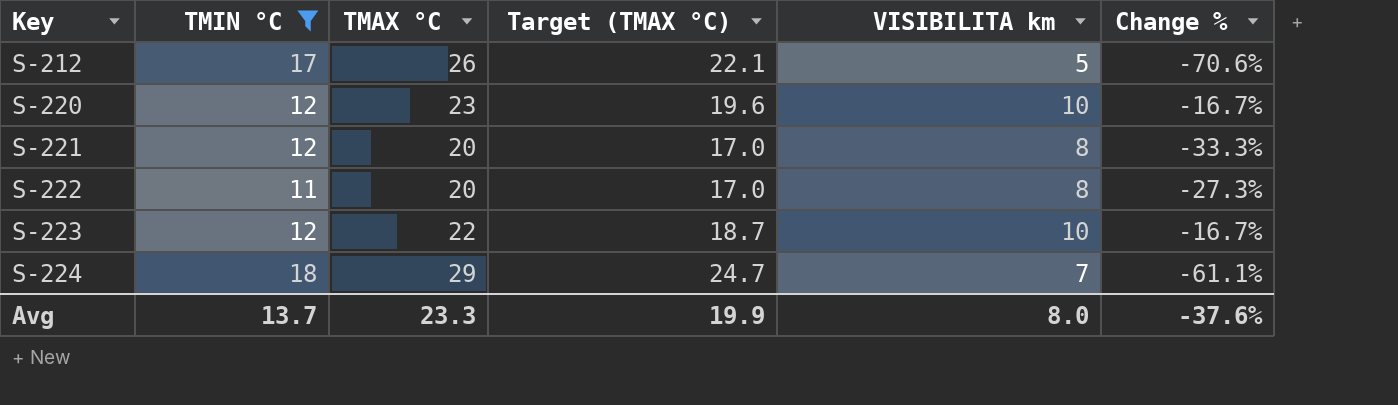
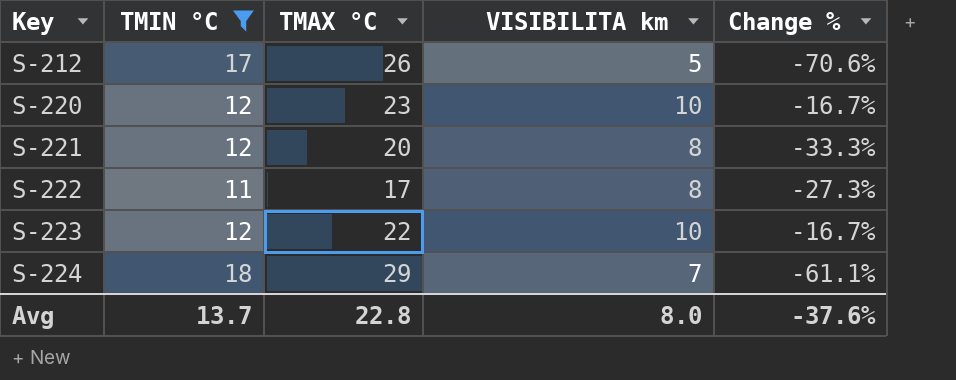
column Target (TMAX °C) | formula: [TMAX °C] * 0.85 -> none
S-222 | TMAX °C: 20 -> 17
Avg | TMAX °C: 23.3 -> 22.8

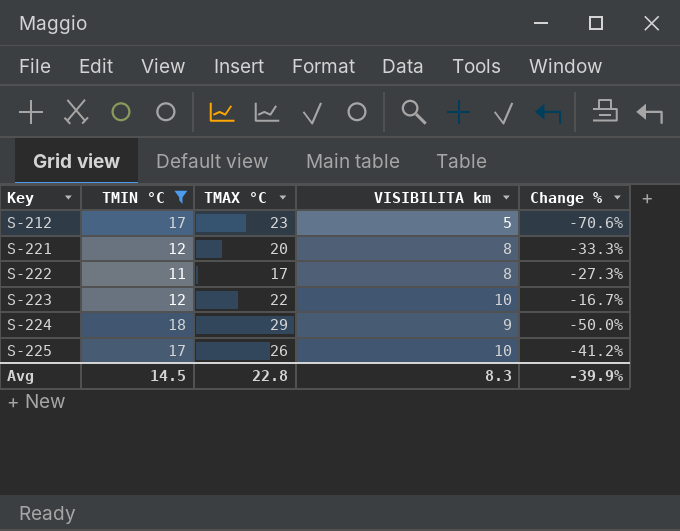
row S-220: 12 | 23 | 10 | -16.7% -> none
S-212 | TMAX °C: 26 -> 23
S-224 | VISIBILITA km: 7 -> 9
S-224 | Change %: -61.1% -> -50.0%
row S-225: none -> 17 | 26 | 10 | -41.2%
Avg | TMIN °C: 13.7 -> 14.5
Avg | VISIBILITA km: 8.0 -> 8.3
Avg | Change %: -37.6% -> -39.9%

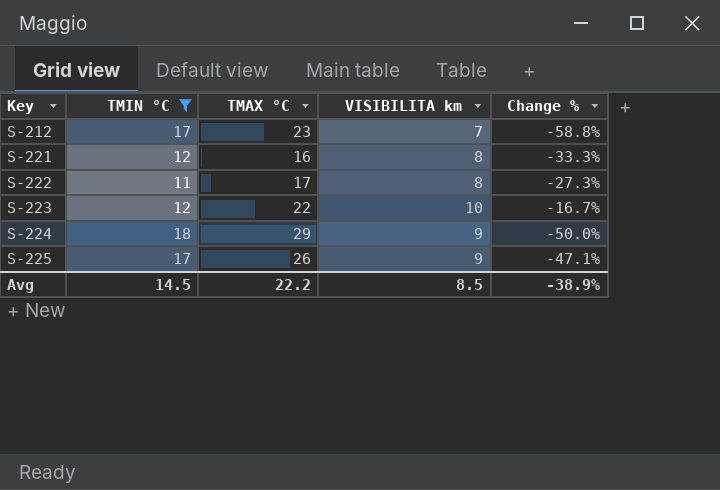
S-212 | VISIBILITA km: 5 -> 7
S-212 | Change %: -70.6% -> -58.8%
S-221 | TMAX °C: 20 -> 16
S-225 | VISIBILITA km: 10 -> 9
S-225 | Change %: -41.2% -> -47.1%
Avg | TMAX °C: 22.8 -> 22.2
Avg | VISIBILITA km: 8.3 -> 8.5
Avg | Change %: -39.9% -> -38.9%

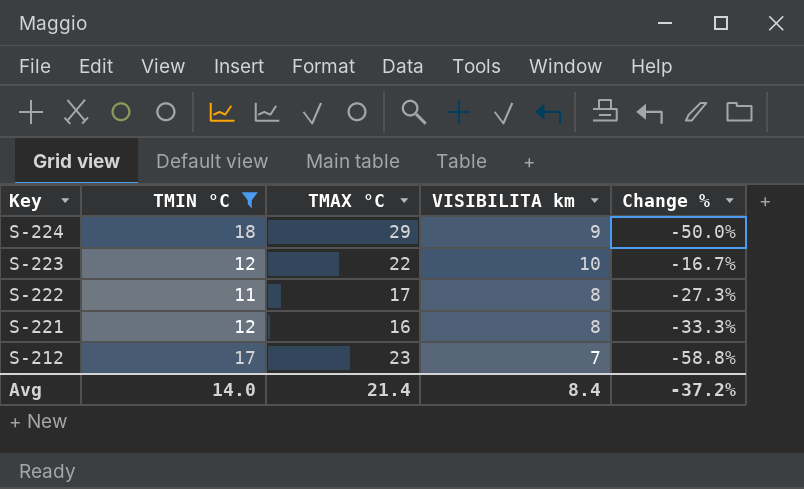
row order: Key ascending -> Key descending
row S-225: 17 | 26 | 9 | -47.1% -> none
Avg | TMIN °C: 14.5 -> 14.0
Avg | TMAX °C: 22.2 -> 21.4
Avg | VISIBILITA km: 8.5 -> 8.4
Avg | Change %: -38.9% -> -37.2%

